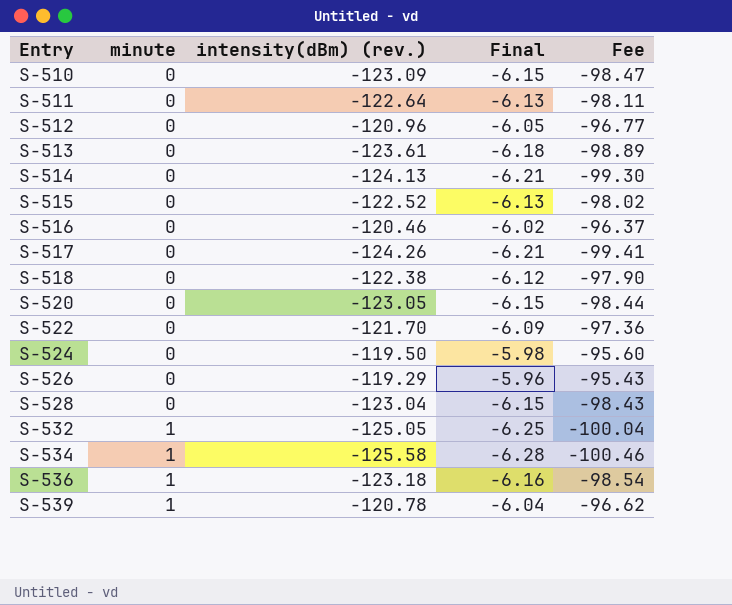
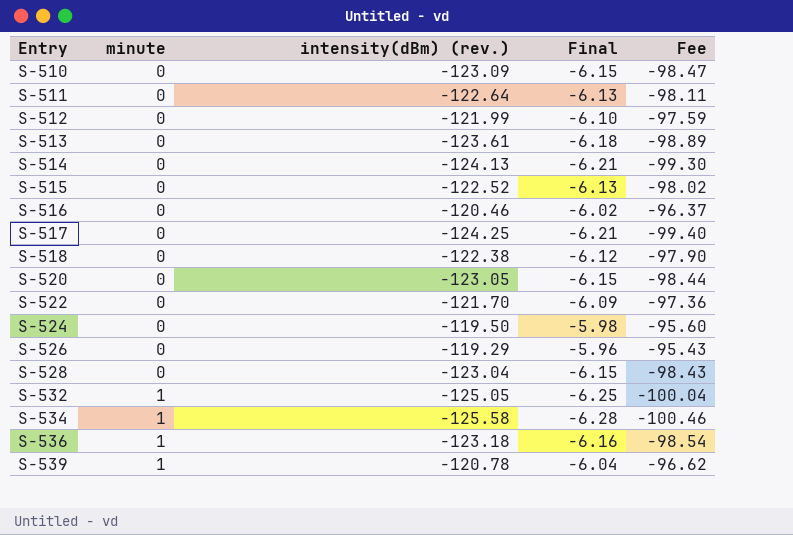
S-512 | intensity(dBm) (rev.): -120.96 -> -121.99
S-512 | Final: -6.05 -> -6.10
S-512 | Fee: -96.77 -> -97.59
S-517 | intensity(dBm) (rev.): -124.26 -> -124.25
S-517 | Fee: -99.41 -> -99.40

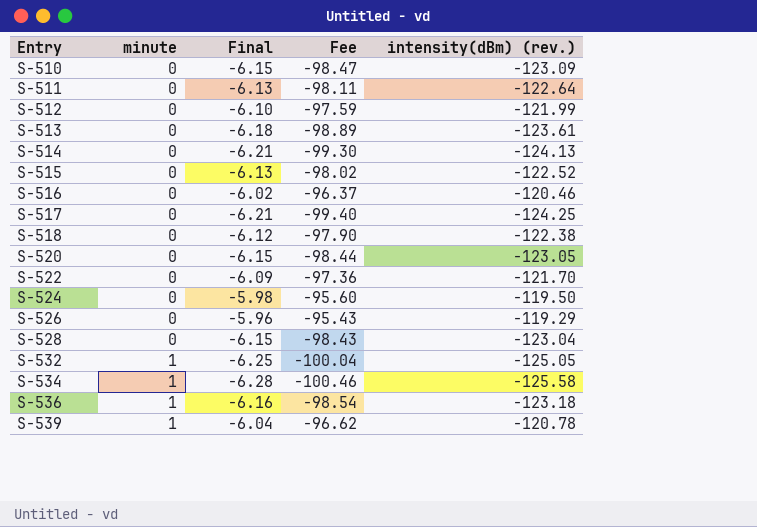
column intensity(dBm) (rev.) | position: 3 -> 5

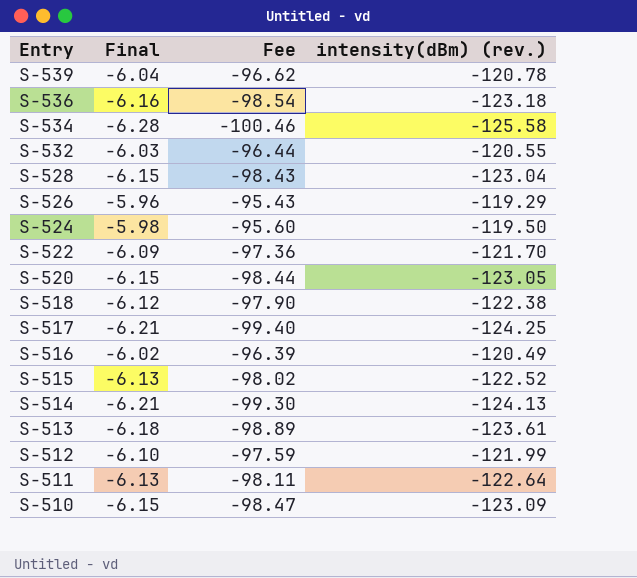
row order: Entry ascending -> Entry descending
column minute | position: 2 -> none
S-532 | Final: -6.25 -> -6.03
S-532 | Fee: -100.04 -> -96.44
S-532 | intensity(dBm) (rev.): -125.05 -> -120.55
S-516 | Fee: -96.37 -> -96.39
S-516 | intensity(dBm) (rev.): -120.46 -> -120.49

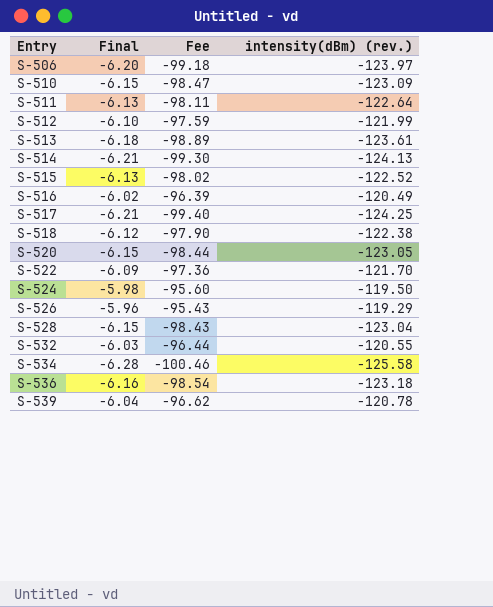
row order: Entry descending -> Entry ascending
row S-506: none -> -6.20 | -99.18 | -123.97

